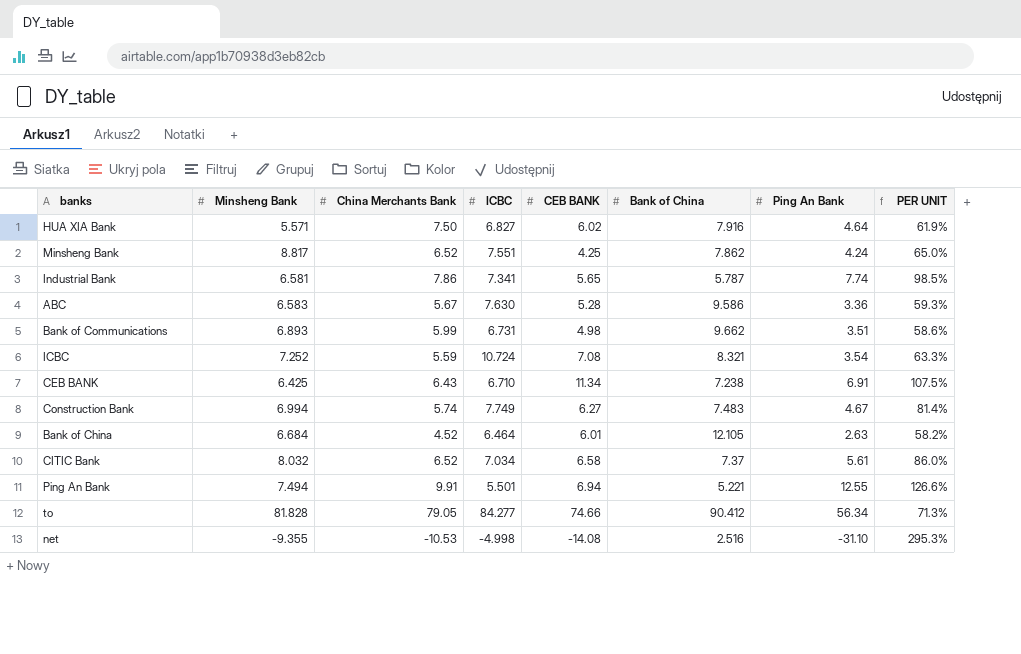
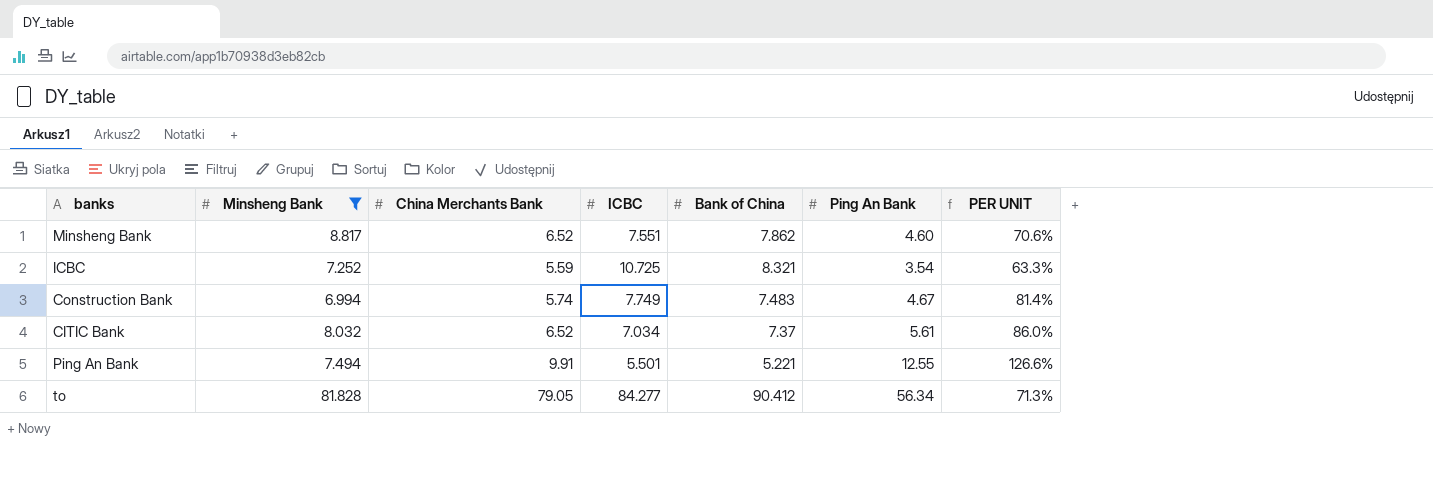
filter: none -> Minsheng Bank >= 6.994
column CEB BANK | position: 5 -> none
Minsheng Bank | Ping An Bank: 4.24 -> 4.60
Minsheng Bank | PER UNIT: 65.0% -> 70.6%
ICBC | ICBC: 10.724 -> 10.725

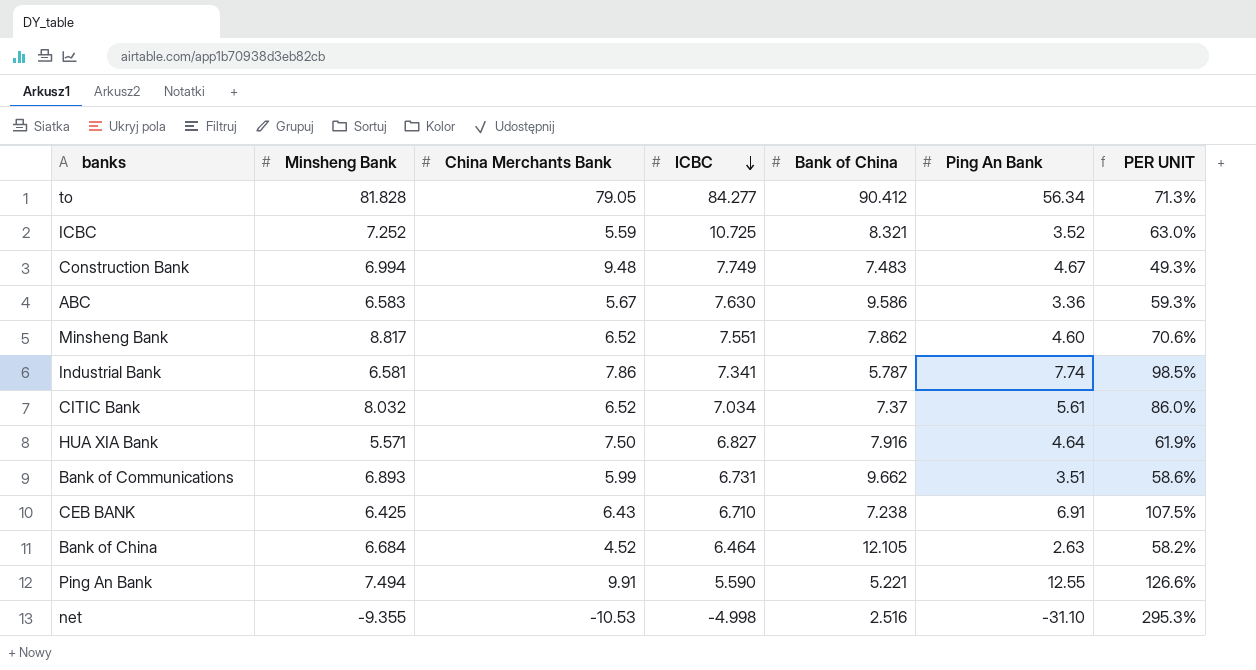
filter: Minsheng Bank >= 6.994 -> none
row order: none -> ICBC descending
ICBC | Ping An Bank: 3.54 -> 3.52
ICBC | PER UNIT: 63.3% -> 63.0%
Construction Bank | China Merchants Bank: 5.74 -> 9.48
Construction Bank | PER UNIT: 81.4% -> 49.3%
Ping An Bank | ICBC: 5.501 -> 5.590

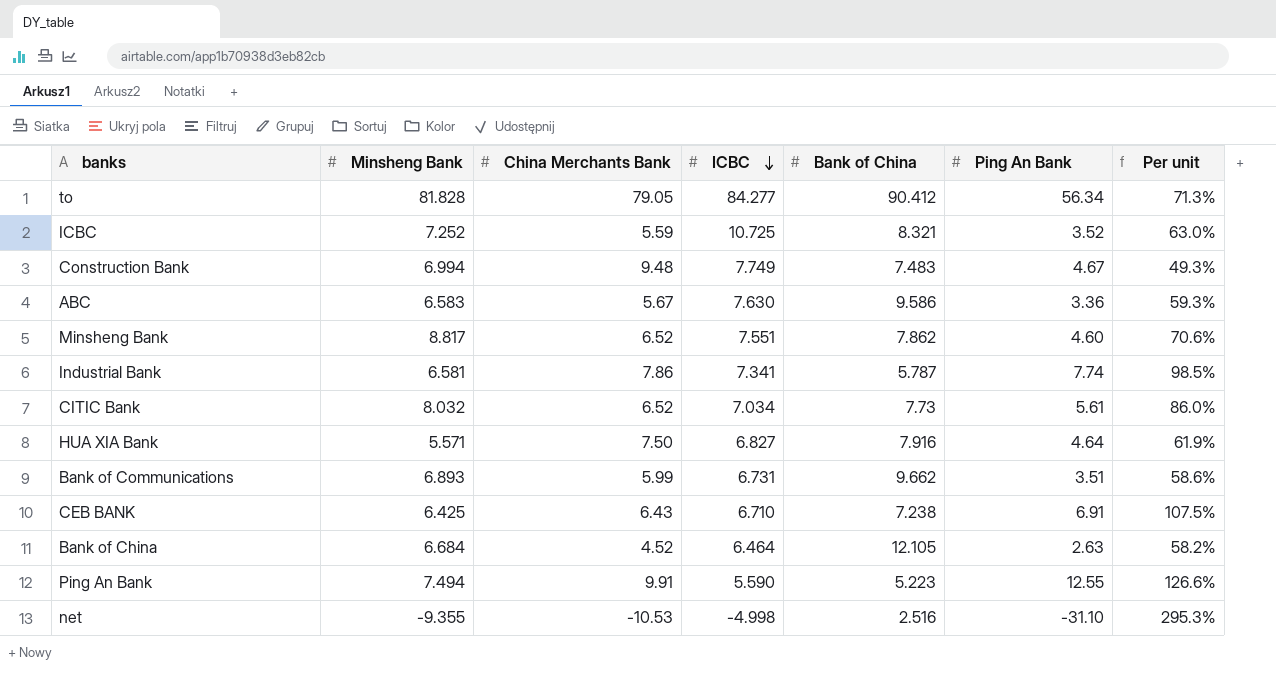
column name: PER UNIT -> Per unit
CITIC Bank | Bank of China: 7.37 -> 7.73
Ping An Bank | Bank of China: 5.221 -> 5.223

